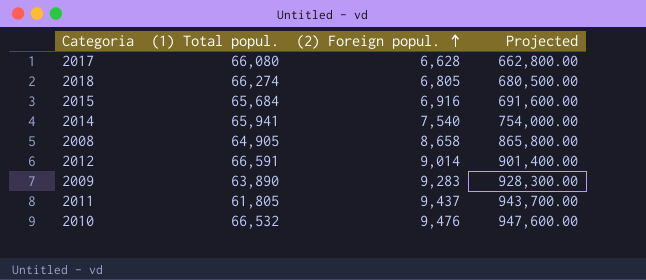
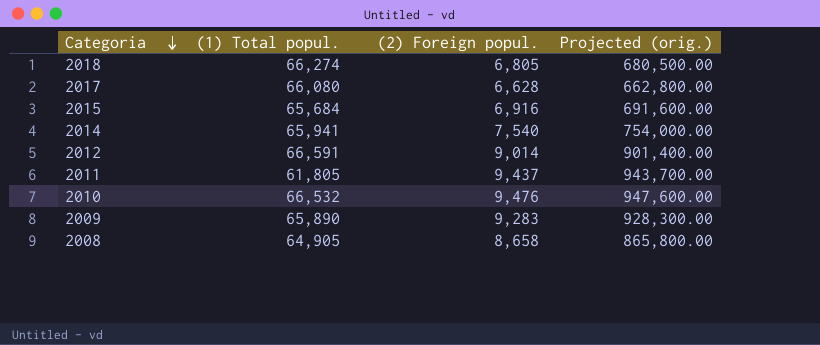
row order: (2) Foreign popul. ascending -> Categoria descending
column name: Projected -> Projected (orig.)
2009 | (1) Total popul.: 63,890 -> 65,890

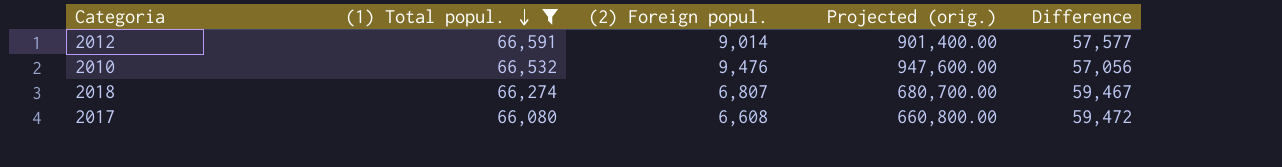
filter: none -> (1) Total popul. >= 66,080
row order: Categoria descending -> (1) Total popul. descending
column Difference | formula: none -> [(1) Total popul.] - [(2) Foreign popul.]
2018 | (2) Foreign popul.: 6,805 -> 6,807
2018 | Projected (orig.): 680,500.00 -> 680,700.00
2017 | (2) Foreign popul.: 6,628 -> 6,608
2017 | Projected (orig.): 662,800.00 -> 660,800.00

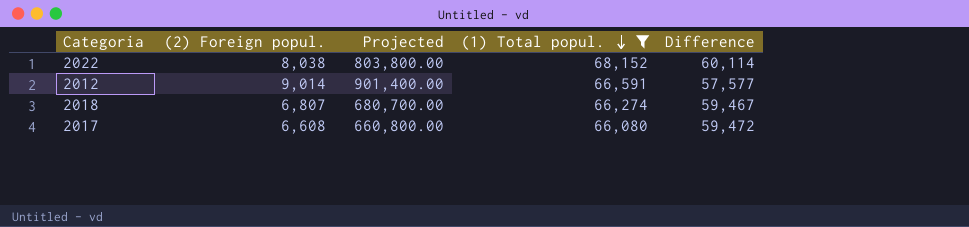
column name: Projected (orig.) -> Projected
column (1) Total popul. | position: 2 -> 4
row 2010: 66,532 | 9,476 | 947,600.00 | 57,056 -> none
row 2022: none -> 8,038 | 803,800.00 | 68,152 | 60,114

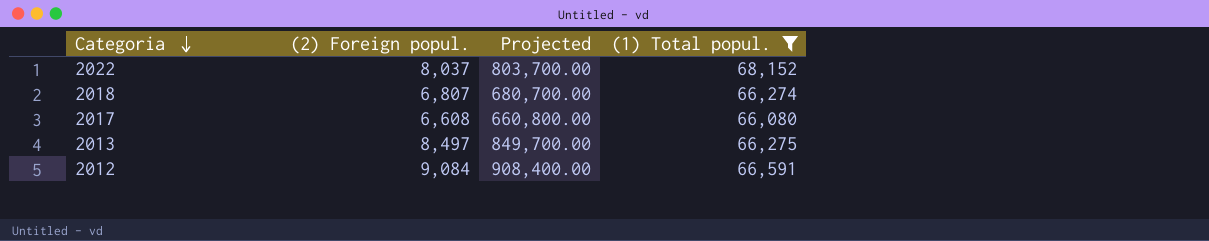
row order: (1) Total popul. descending -> Categoria descending
column Difference | formula: [(1) Total popul.] - [(2) Foreign popul.] -> none
2022 | (2) Foreign popul.: 8,038 -> 8,037
2022 | Projected: 803,800.00 -> 803,700.00
row 2013: none -> 8,497 | 849,700.00 | 66,275
2012 | (2) Foreign popul.: 9,014 -> 9,084
2012 | Projected: 901,400.00 -> 908,400.00

